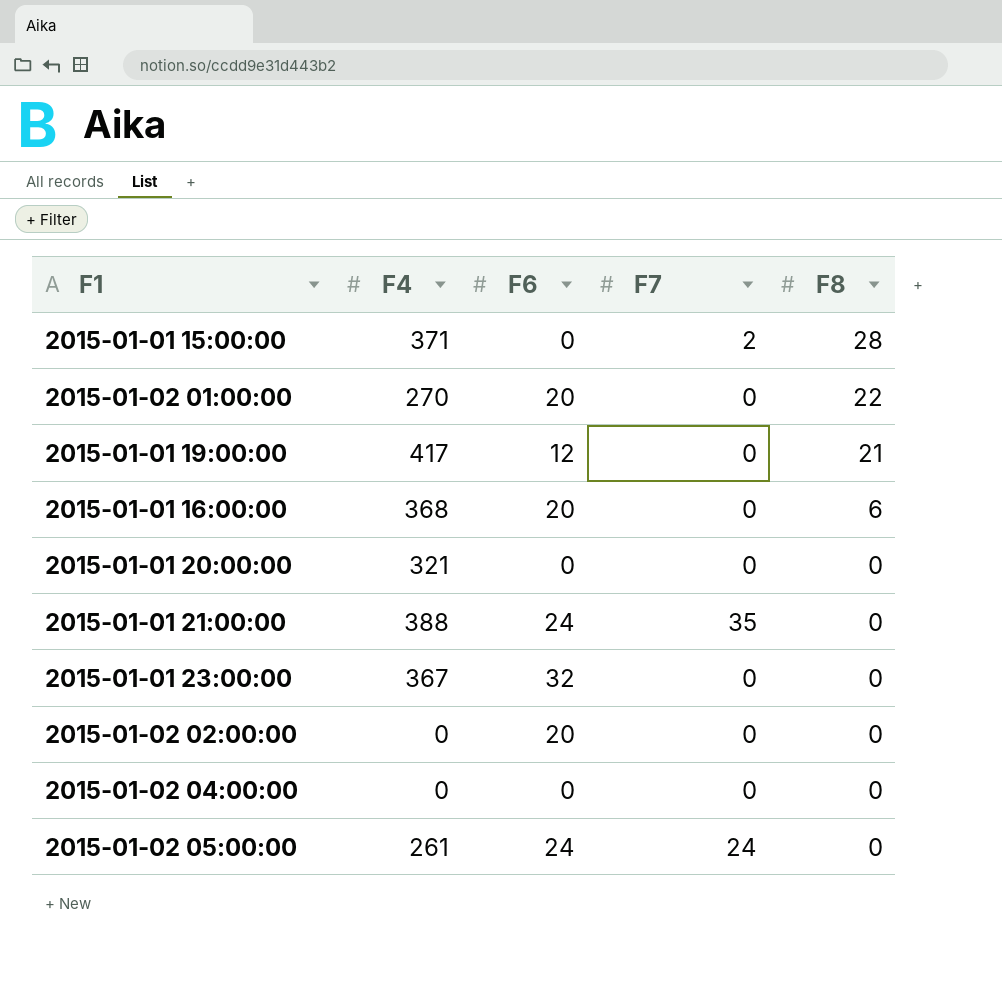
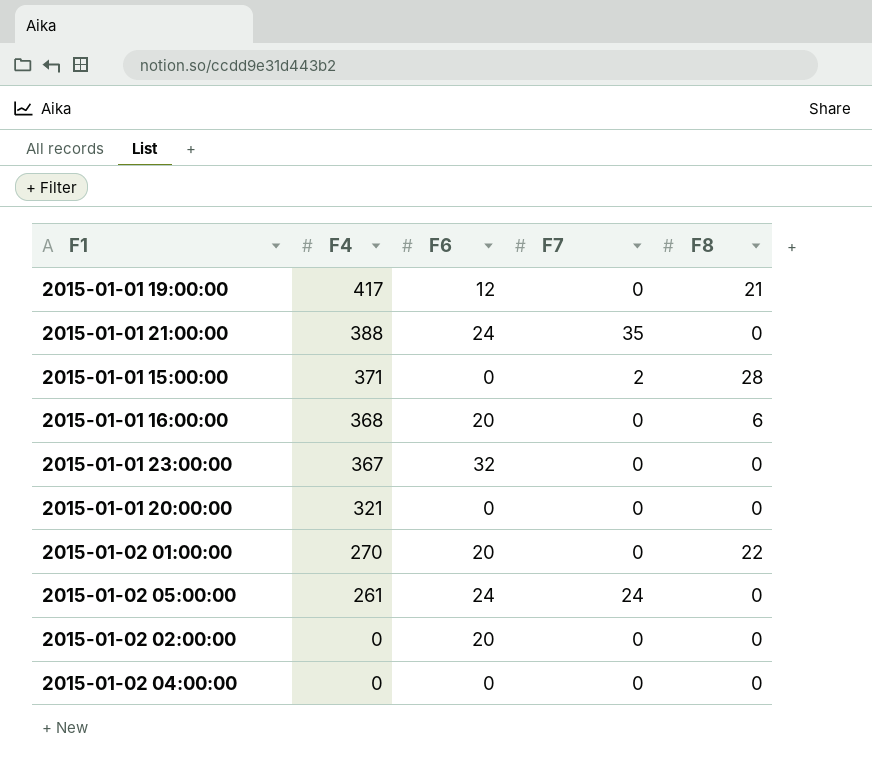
row order: F8 descending -> F4 descending

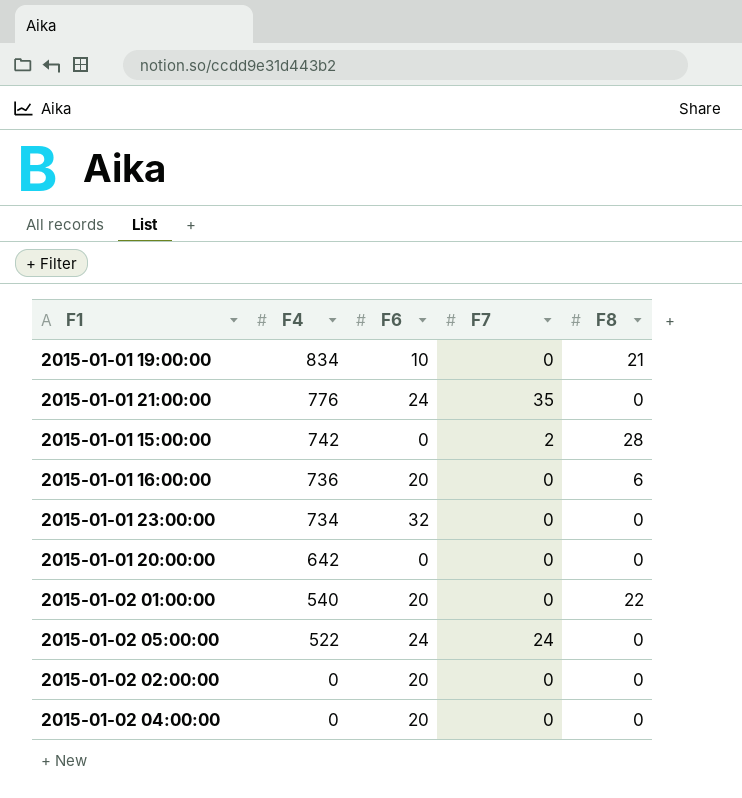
2015-01-01 19:00:00 | F4: 417 -> 834
2015-01-01 19:00:00 | F6: 12 -> 10
2015-01-01 21:00:00 | F4: 388 -> 776
2015-01-01 15:00:00 | F4: 371 -> 742
2015-01-01 16:00:00 | F4: 368 -> 736
2015-01-01 23:00:00 | F4: 367 -> 734
2015-01-01 20:00:00 | F4: 321 -> 642
2015-01-02 01:00:00 | F4: 270 -> 540
2015-01-02 05:00:00 | F4: 261 -> 522
2015-01-02 04:00:00 | F6: 0 -> 20

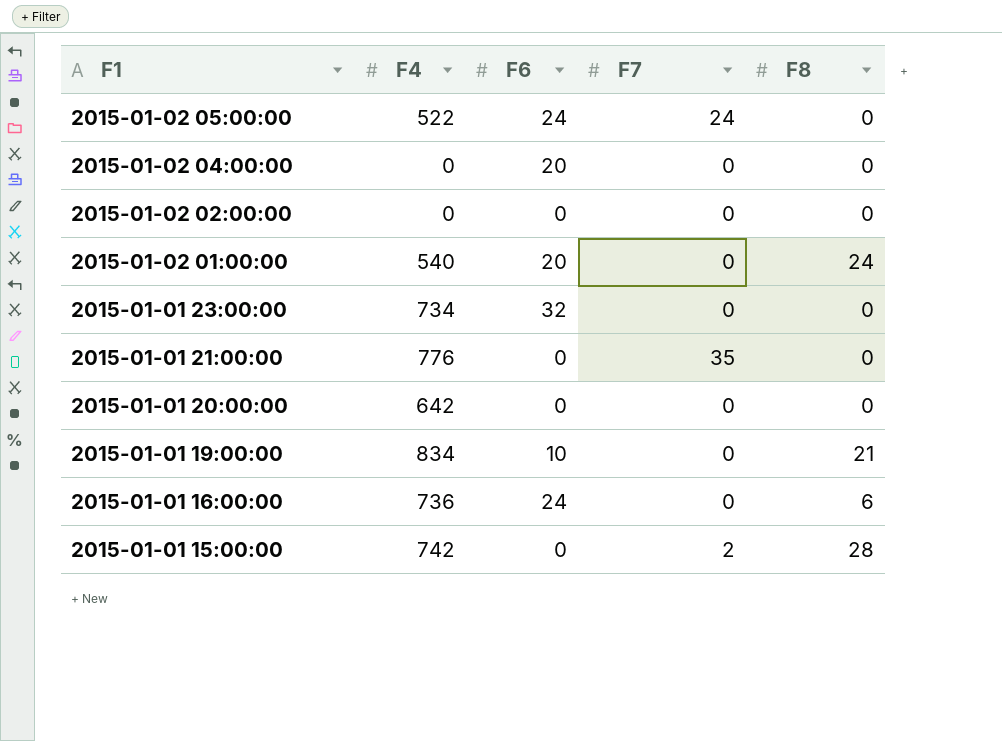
row order: F4 descending -> F1 descending
2015-01-02 02:00:00 | F6: 20 -> 0
2015-01-02 01:00:00 | F8: 22 -> 24
2015-01-01 21:00:00 | F6: 24 -> 0
2015-01-01 16:00:00 | F6: 20 -> 24

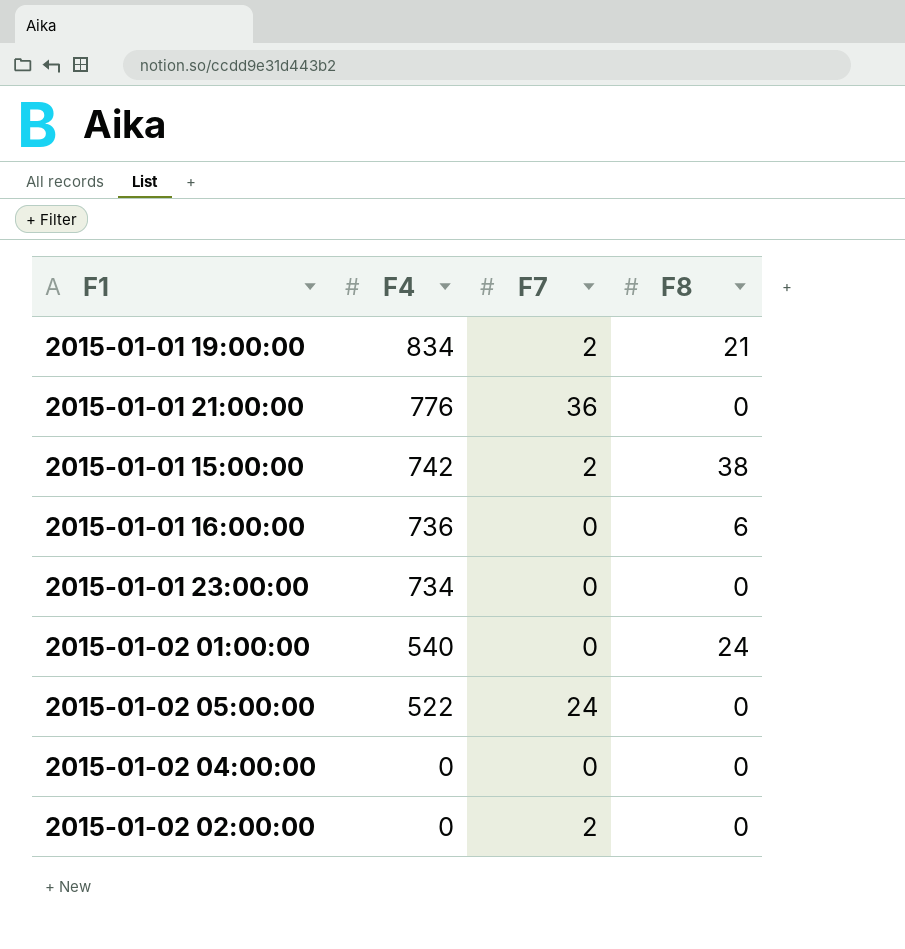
row order: F1 descending -> F4 descending
column F6 | position: 3 -> none
row 2015-01-01 20:00:00: 642 | 0 | 0 | 0 -> none
2015-01-01 19:00:00 | F7: 0 -> 2
2015-01-01 21:00:00 | F7: 35 -> 36
2015-01-01 15:00:00 | F8: 28 -> 38
2015-01-02 02:00:00 | F7: 0 -> 2

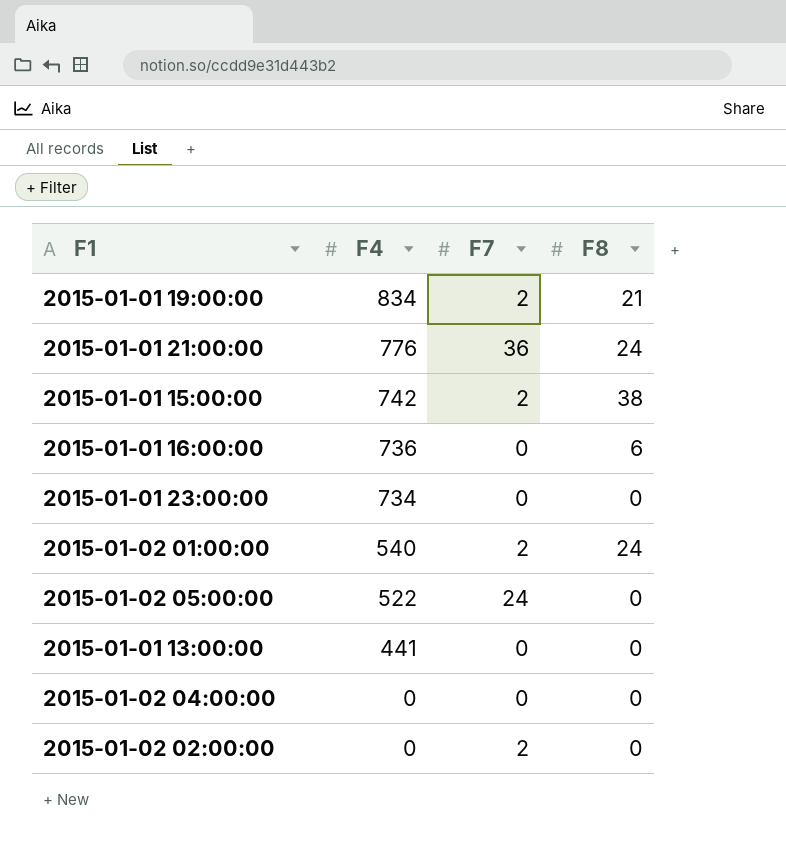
2015-01-01 21:00:00 | F8: 0 -> 24
2015-01-02 01:00:00 | F7: 0 -> 2
row 2015-01-01 13:00:00: none -> 441 | 0 | 0

